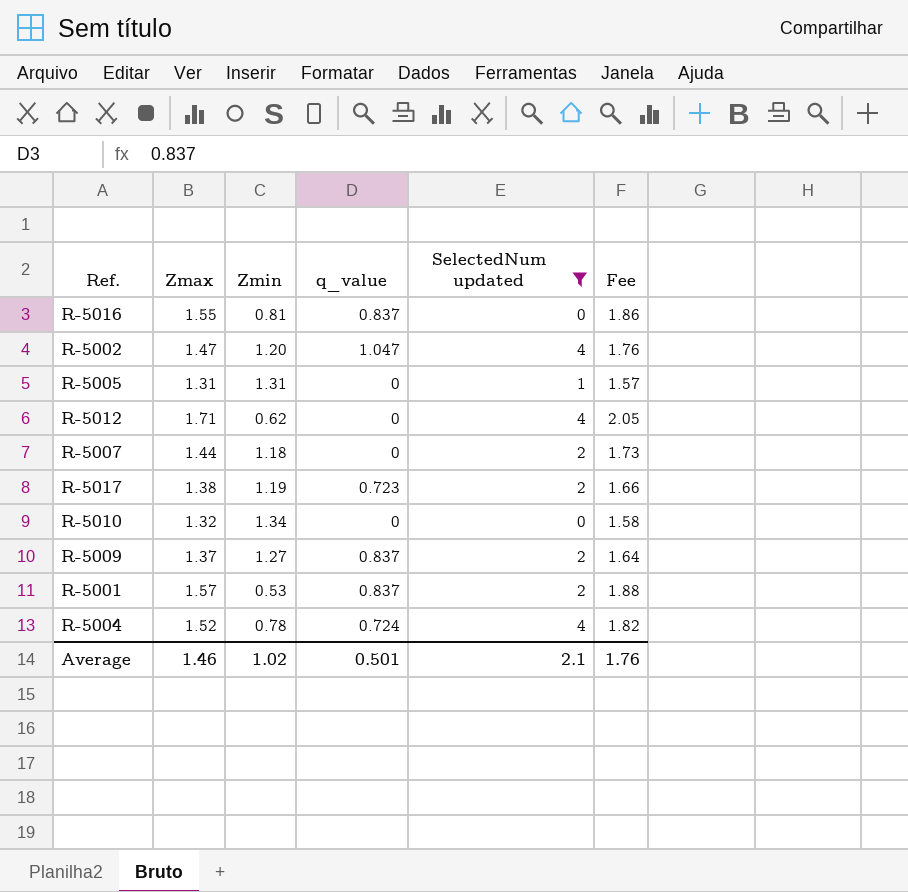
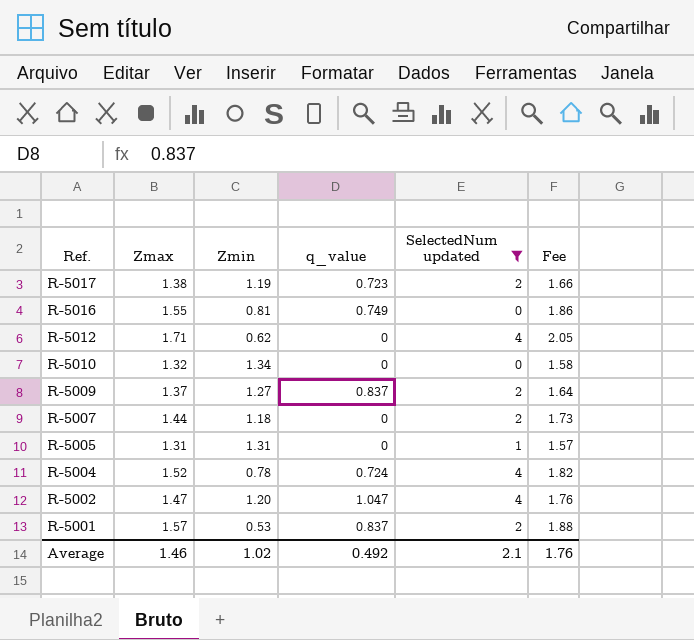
row order: none -> Ref. descending
R-5016 | q_value: 0.837 -> 0.749
Average | q_value: 0.501 -> 0.492

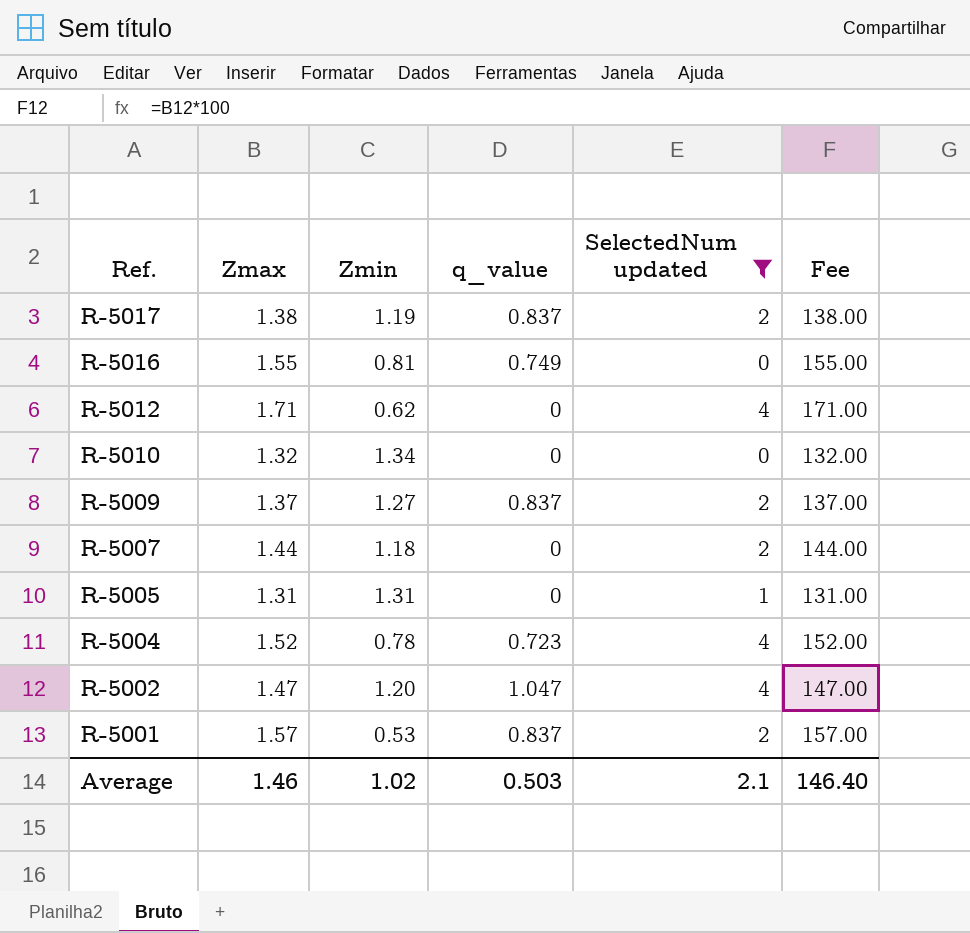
column Fee | formula: [Zmax] * 1.2 -> [Zmax] * 100
R-5017 | q_value: 0.723 -> 0.837
R-5004 | q_value: 0.724 -> 0.723
Average | q_value: 0.492 -> 0.503
Average | Fee: 1.76 -> 146.40

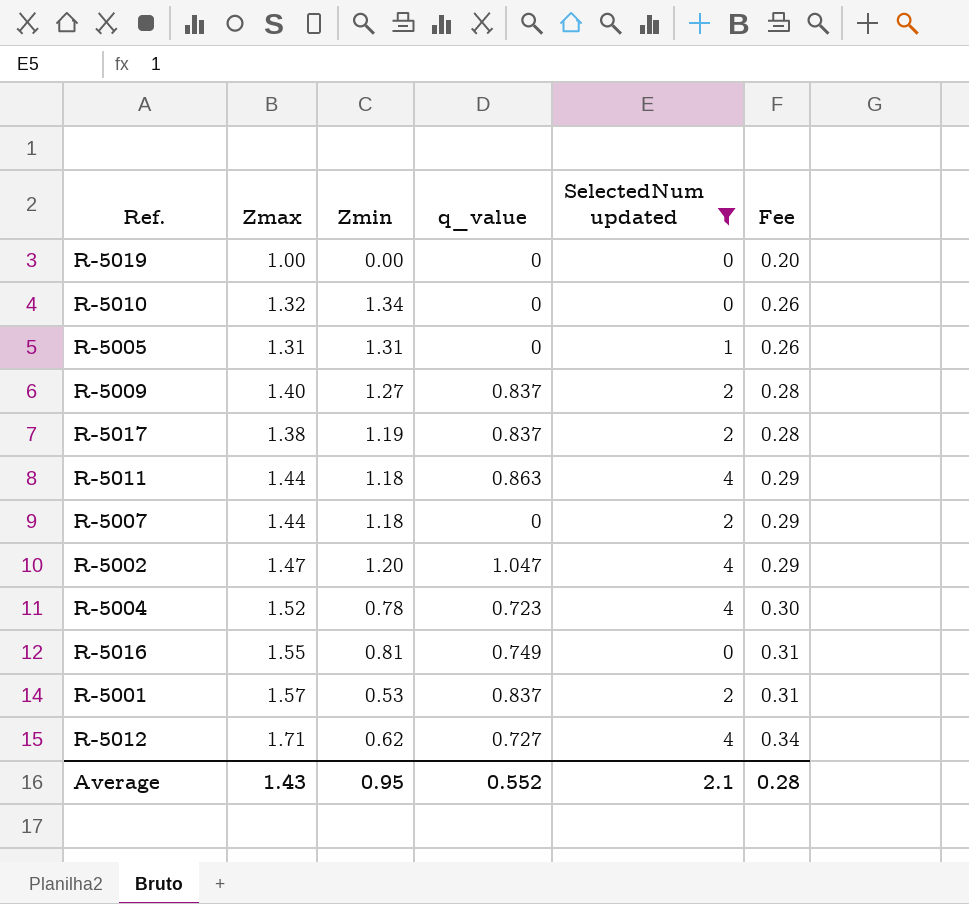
row order: Ref. descending -> Fee ascending
column Fee | formula: [Zmax] * 100 -> [Zmax] * 0.2
row R-5019: none -> 1.00 | 0.00 | 0 | 0 | 0.20
R-5009 | Zmax: 1.37 -> 1.40
row R-5011: none -> 1.44 | 1.18 | 0.863 | 4 | 0.29
R-5012 | q_value: 0 -> 0.727
Average | Zmax: 1.46 -> 1.43
Average | Zmin: 1.02 -> 0.95
Average | q_value: 0.503 -> 0.552
Average | Fee: 146.40 -> 0.28

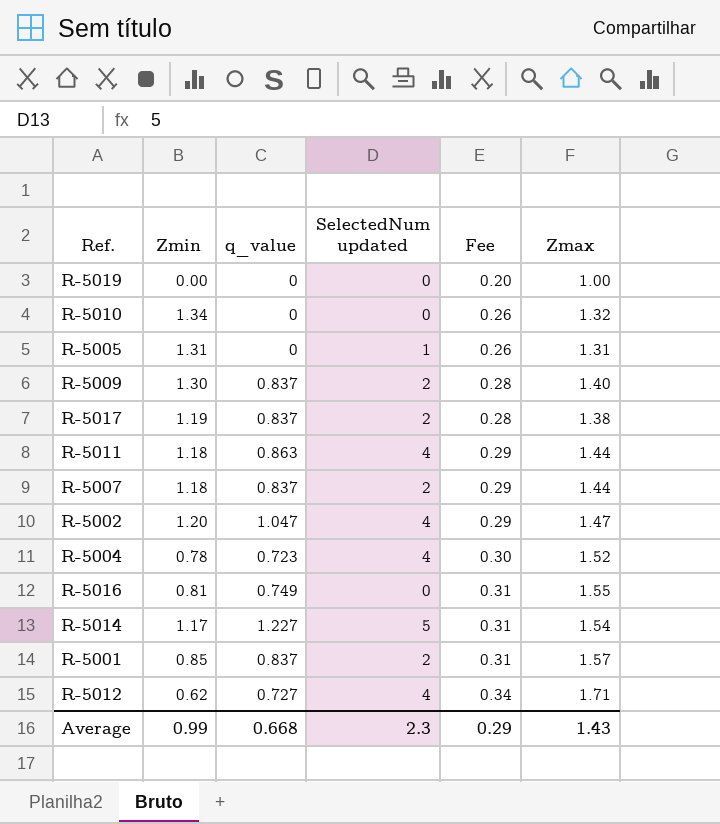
filter: SelectedNum updated != 5 -> none
column Zmax | position: 2 -> 6
R-5009 | Zmin: 1.27 -> 1.30
R-5007 | q_value: 0 -> 0.837
R-5001 | Zmin: 0.53 -> 0.85
Average | Zmin: 0.95 -> 0.99
Average | q_value: 0.552 -> 0.668
Average | SelectedNum updated: 2.1 -> 2.3
Average | Fee: 0.28 -> 0.29

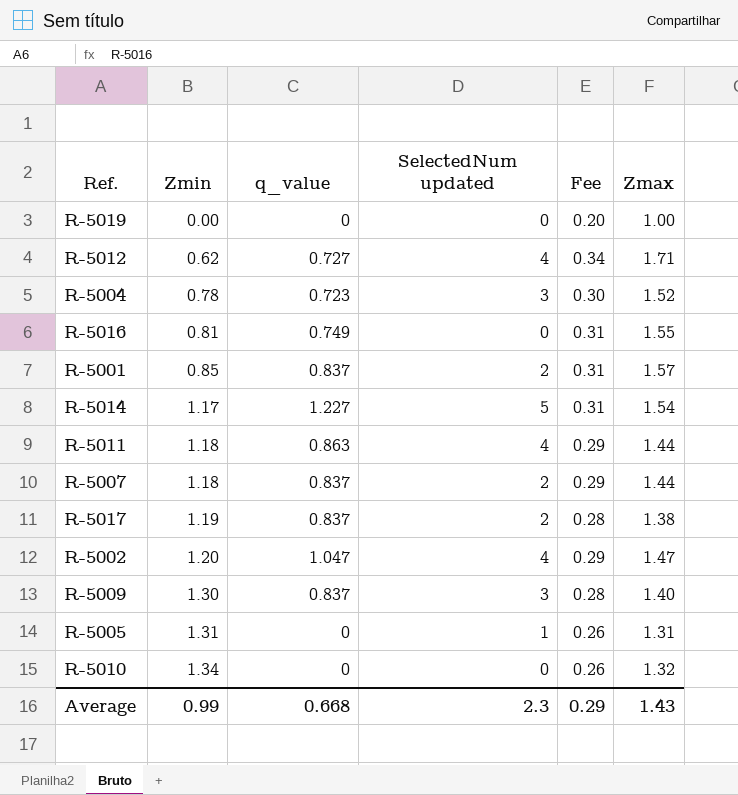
row order: Fee ascending -> Zmin ascending
R-5004 | SelectedNum updated: 4 -> 3
R-5009 | SelectedNum updated: 2 -> 3

